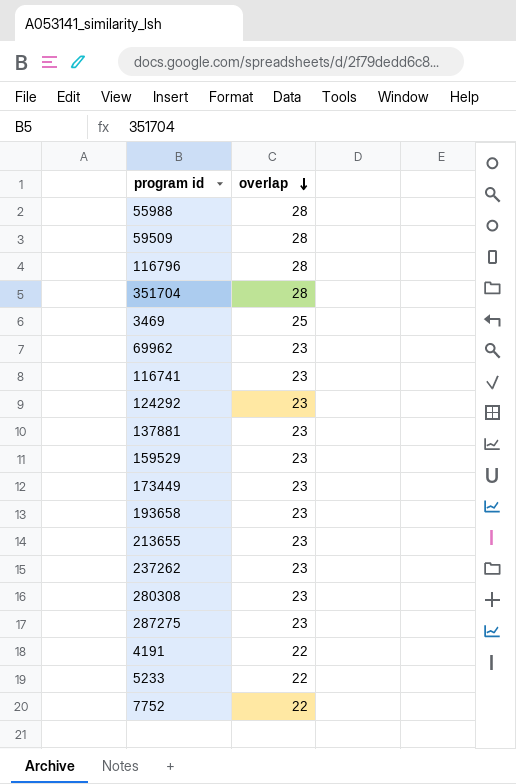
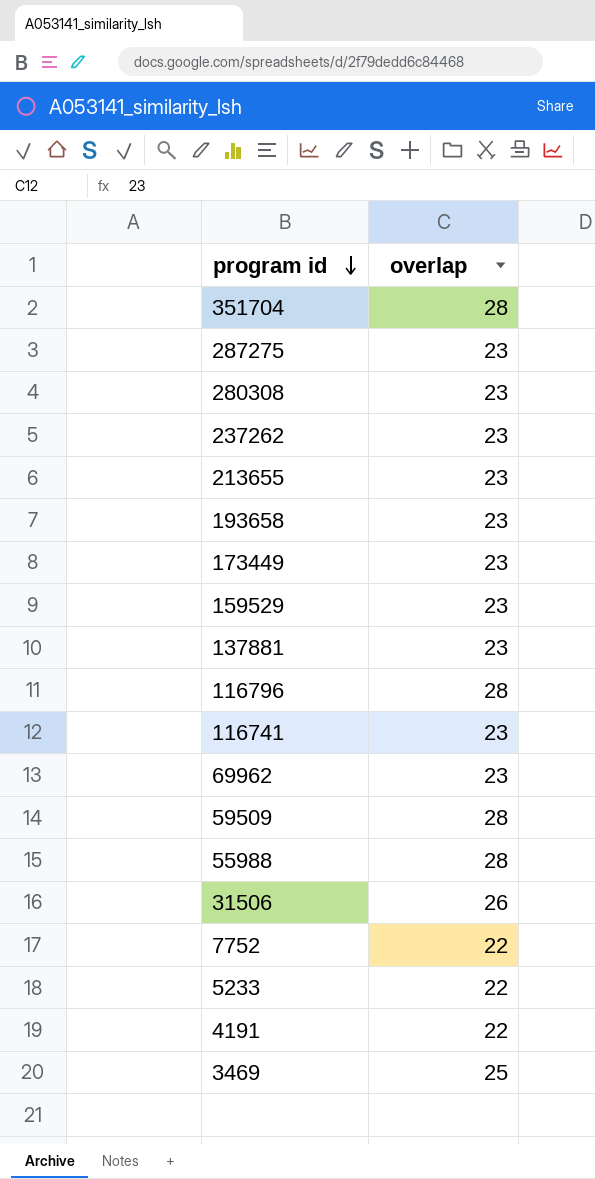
row order: overlap descending -> program id descending
row 124292: 23 -> none
row 31506: none -> 26

